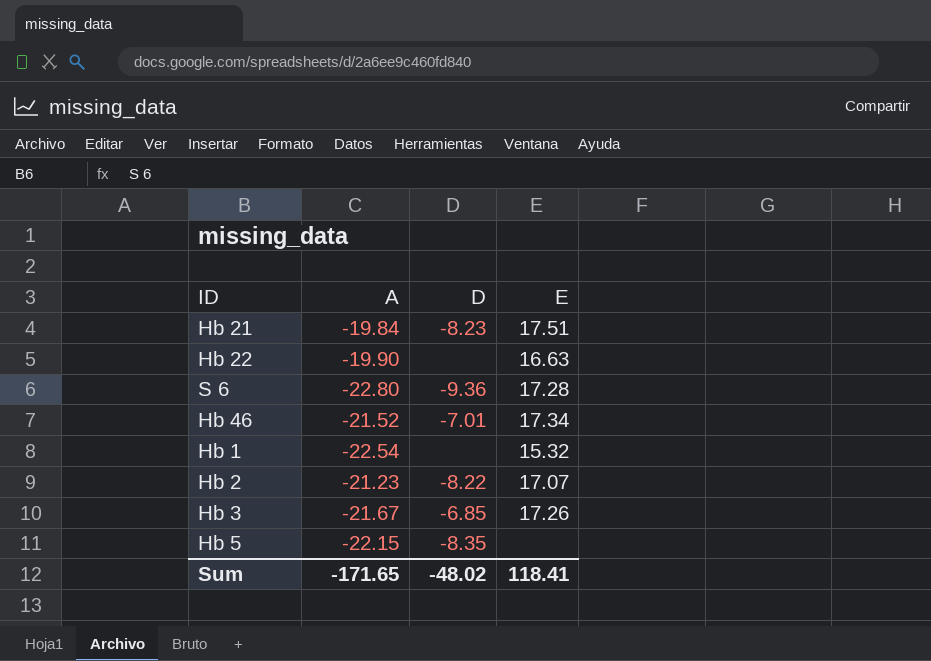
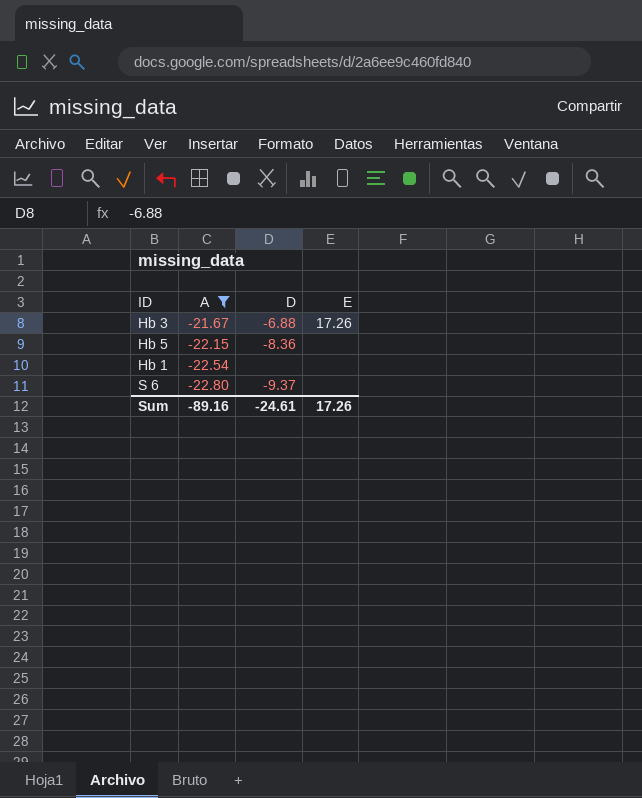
filter: none -> A <= -21.67
row order: none -> A descending
Hb 3 | D: -6.85 -> -6.88
Hb 5 | D: -8.35 -> -8.36
Hb 1 | E: 15.32 -> none
S 6 | D: -9.36 -> -9.37
S 6 | E: 17.28 -> none
Sum | A: -171.65 -> -89.16
Sum | D: -48.02 -> -24.61
Sum | E: 118.41 -> 17.26

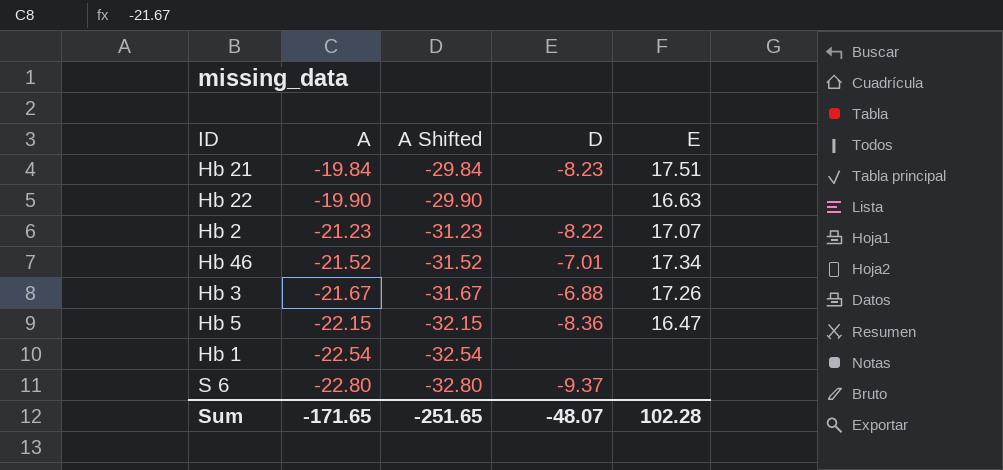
filter: A <= -21.67 -> none
column A Shifted | formula: none -> [A] - 10
Hb 5 | E: none -> 16.47
Sum | A: -89.16 -> -171.65
Sum | D: -24.61 -> -48.07
Sum | E: 17.26 -> 102.28

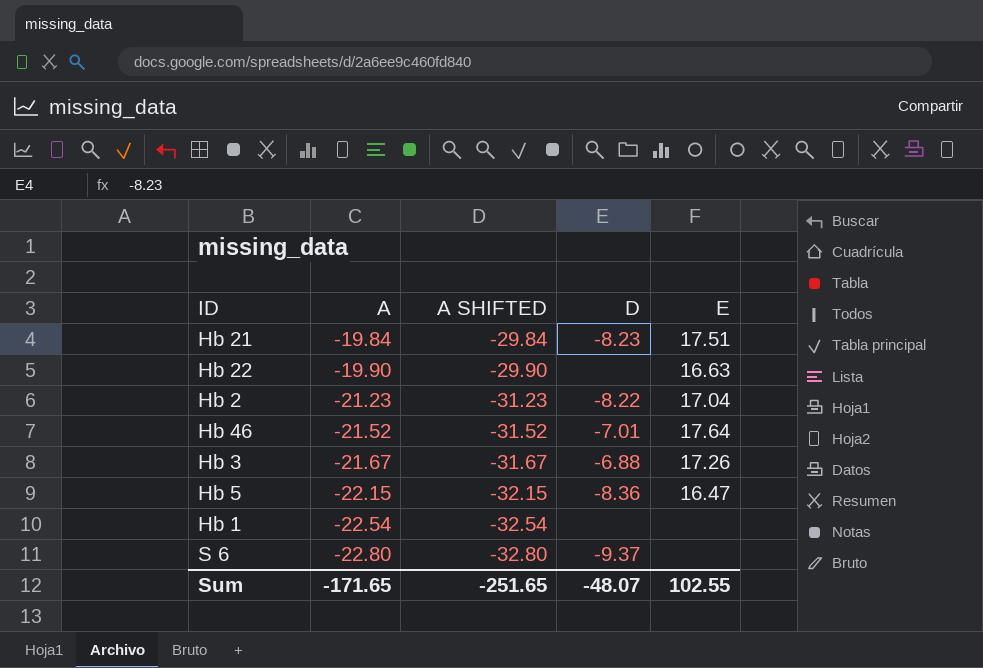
column name: A Shifted -> A SHIFTED
Hb 2 | E: 17.07 -> 17.04
Hb 46 | E: 17.34 -> 17.64
Sum | E: 102.28 -> 102.55

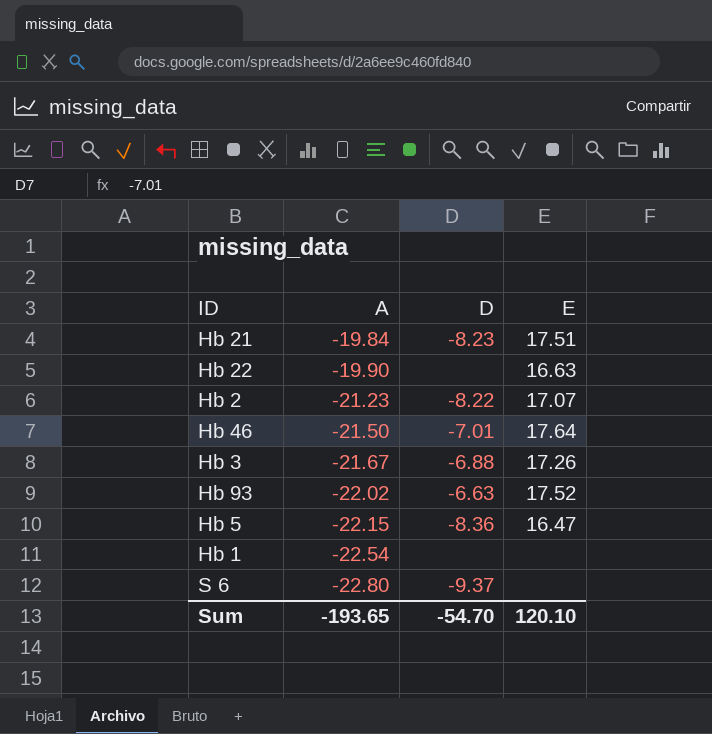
column A SHIFTED | formula: [A] - 10 -> none
Hb 2 | E: 17.04 -> 17.07
Hb 46 | A: -21.52 -> -21.50
row Hb 93: none -> -22.02 | -6.63 | 17.52
Sum | A: -171.65 -> -193.65
Sum | D: -48.07 -> -54.70
Sum | E: 102.55 -> 120.10

